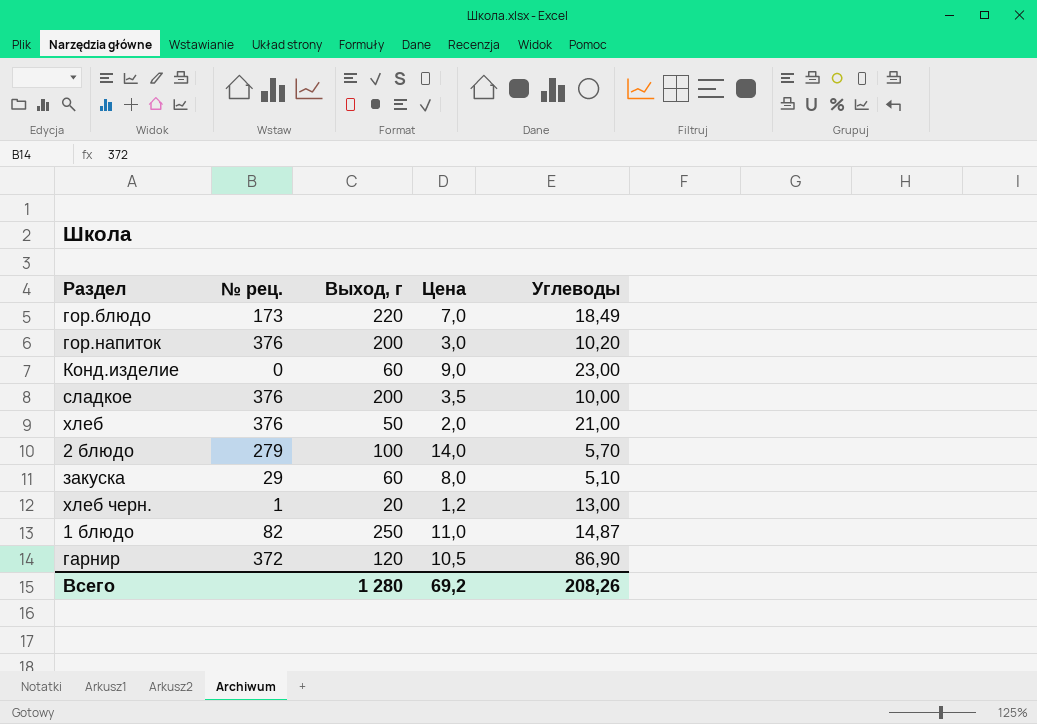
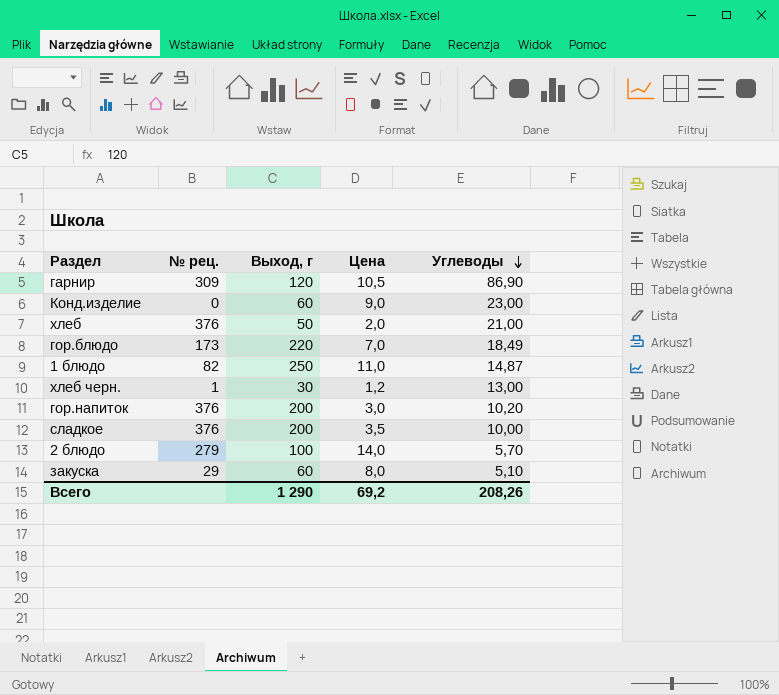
row order: none -> Углеводы descending
гарнир | № рец.: 372 -> 309
хлеб черн. | Выход, г: 20 -> 30
Всего | Выход, г: 1 280 -> 1 290

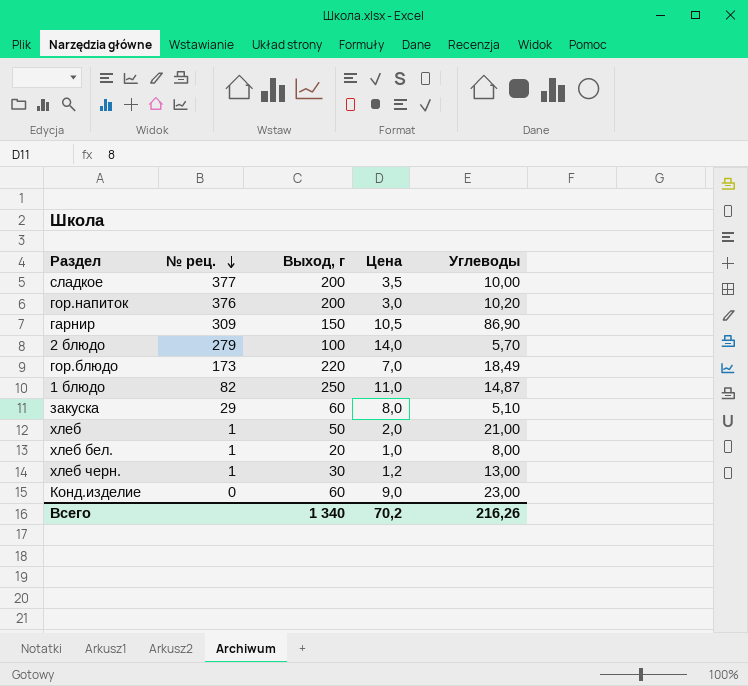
row order: Углеводы descending -> № рец. descending
сладкое | № рец.: 376 -> 377
гарнир | Выход, г: 120 -> 150
хлеб | № рец.: 376 -> 1
row хлеб бел.: none -> 1 | 20 | 1,0 | 8,00
Всего | Выход, г: 1 290 -> 1 340
Всего | Цена: 69,2 -> 70,2
Всего | Углеводы: 208,26 -> 216,26

